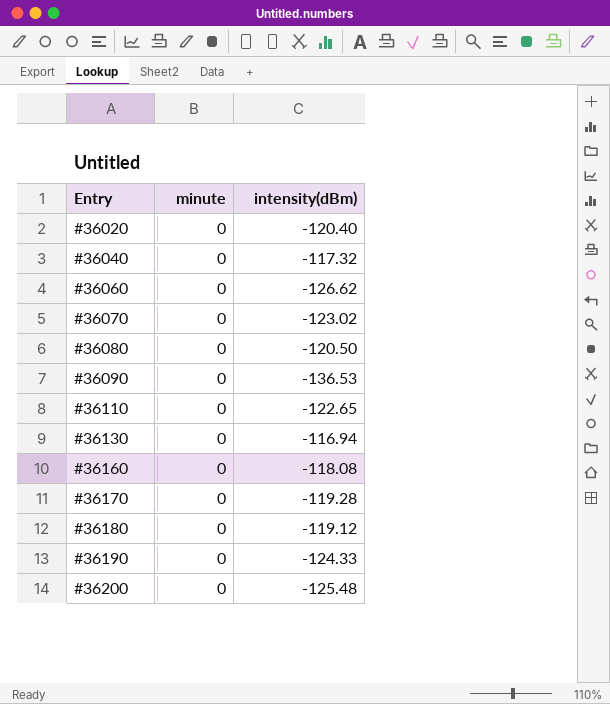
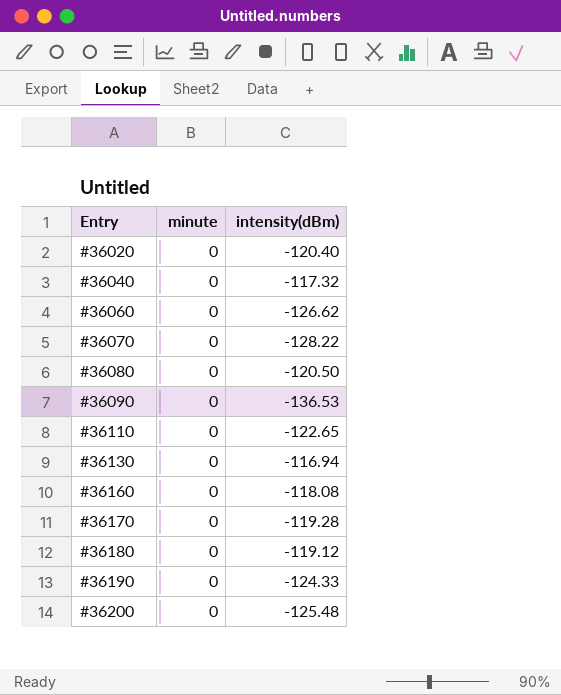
#36070 | intensity(dBm): -123.02 -> -128.22

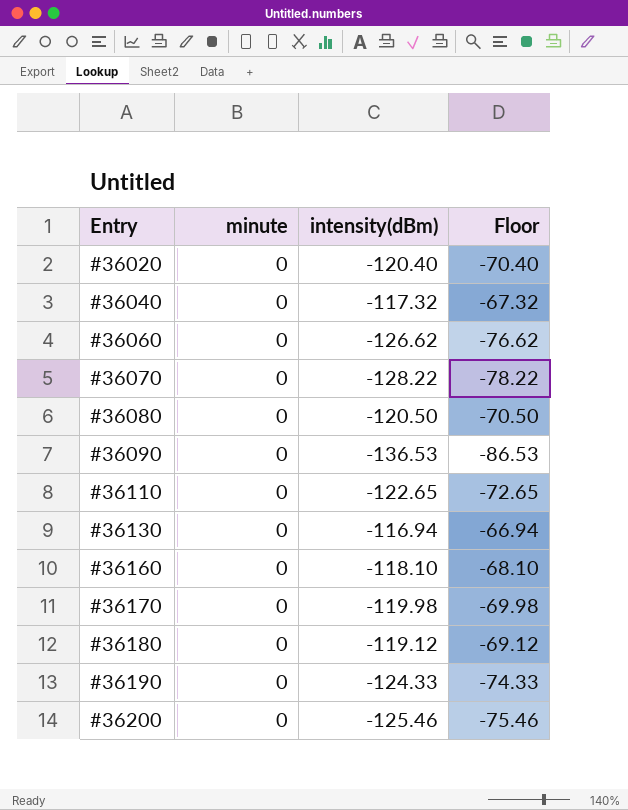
column Floor | formula: none -> [intensity(dBm)] + 50
#36160 | intensity(dBm): -118.08 -> -118.10
#36170 | intensity(dBm): -119.28 -> -119.98
#36200 | intensity(dBm): -125.48 -> -125.46

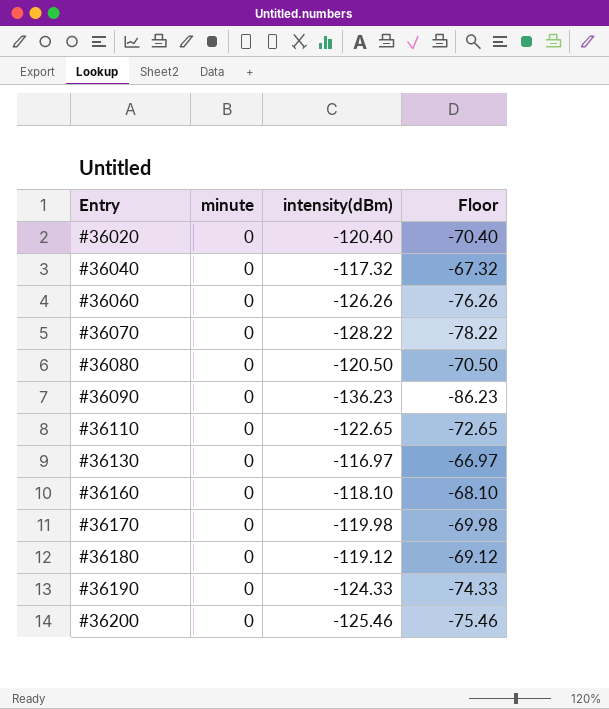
#36060 | intensity(dBm): -126.62 -> -126.26
#36060 | Floor: -76.62 -> -76.26
#36090 | intensity(dBm): -136.53 -> -136.23
#36090 | Floor: -86.53 -> -86.23
#36130 | intensity(dBm): -116.94 -> -116.97
#36130 | Floor: -66.94 -> -66.97

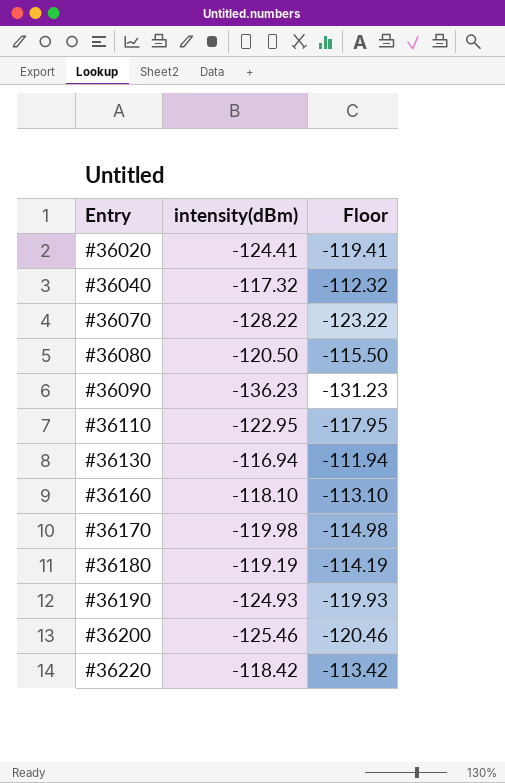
column minute | position: 2 -> none
column Floor | formula: [intensity(dBm)] + 50 -> [intensity(dBm)] + 5
row #36060: 0 | -126.26 | -76.26 -> none
#36020 | intensity(dBm): -120.40 -> -124.41
#36110 | intensity(dBm): -122.65 -> -122.95
#36130 | intensity(dBm): -116.97 -> -116.94
#36180 | intensity(dBm): -119.12 -> -119.19
#36190 | intensity(dBm): -124.33 -> -124.93
row #36220: none -> -118.42 | -113.42

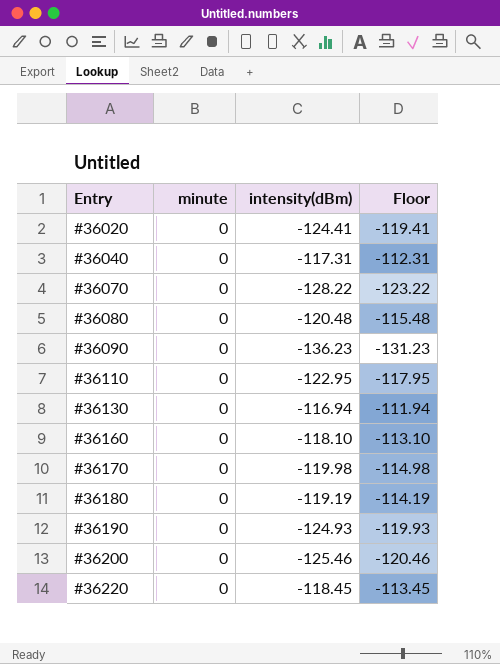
column minute | position: none -> 2
#36040 | intensity(dBm): -117.32 -> -117.31
#36040 | Floor: -112.32 -> -112.31
#36080 | intensity(dBm): -120.50 -> -120.48
#36080 | Floor: -115.50 -> -115.48
#36220 | intensity(dBm): -118.42 -> -118.45
#36220 | Floor: -113.42 -> -113.45

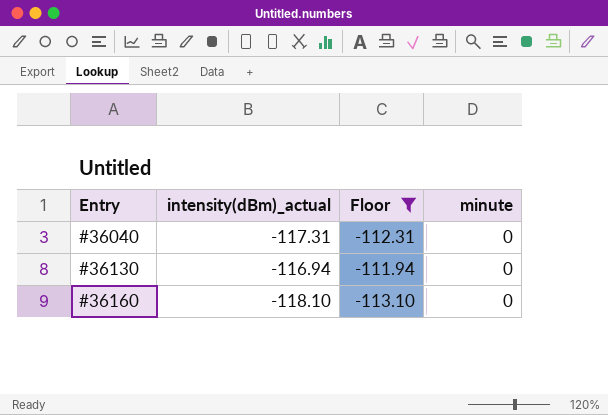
filter: none -> Floor >= -113.10
column name: intensity(dBm) -> intensity(dBm)_actual
column minute | position: 2 -> 4

